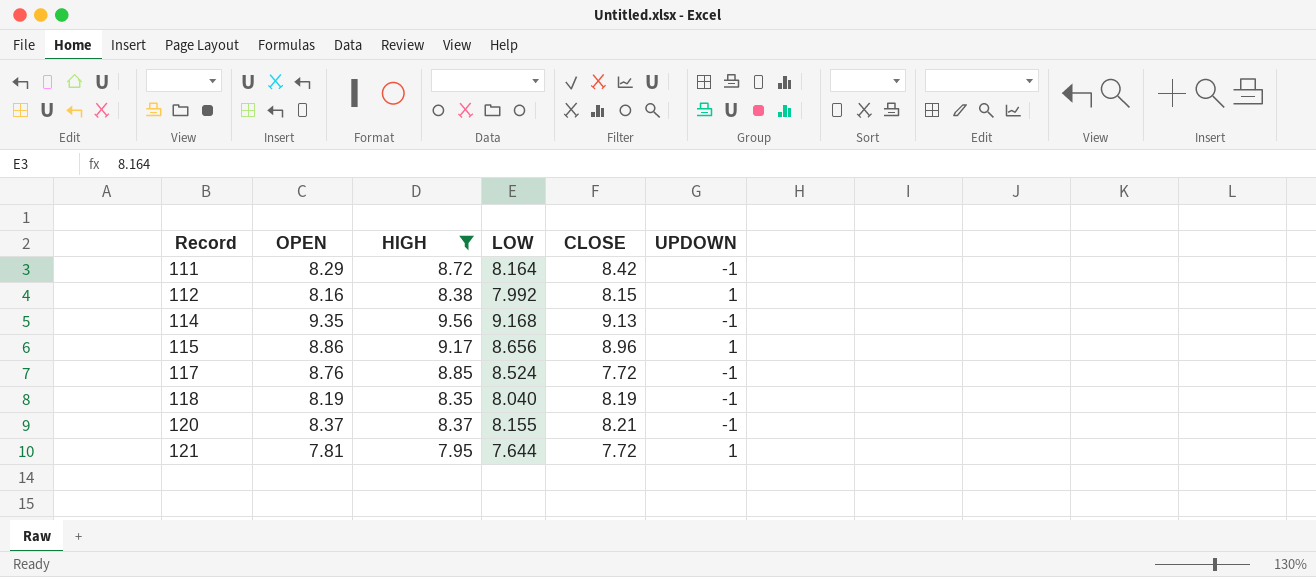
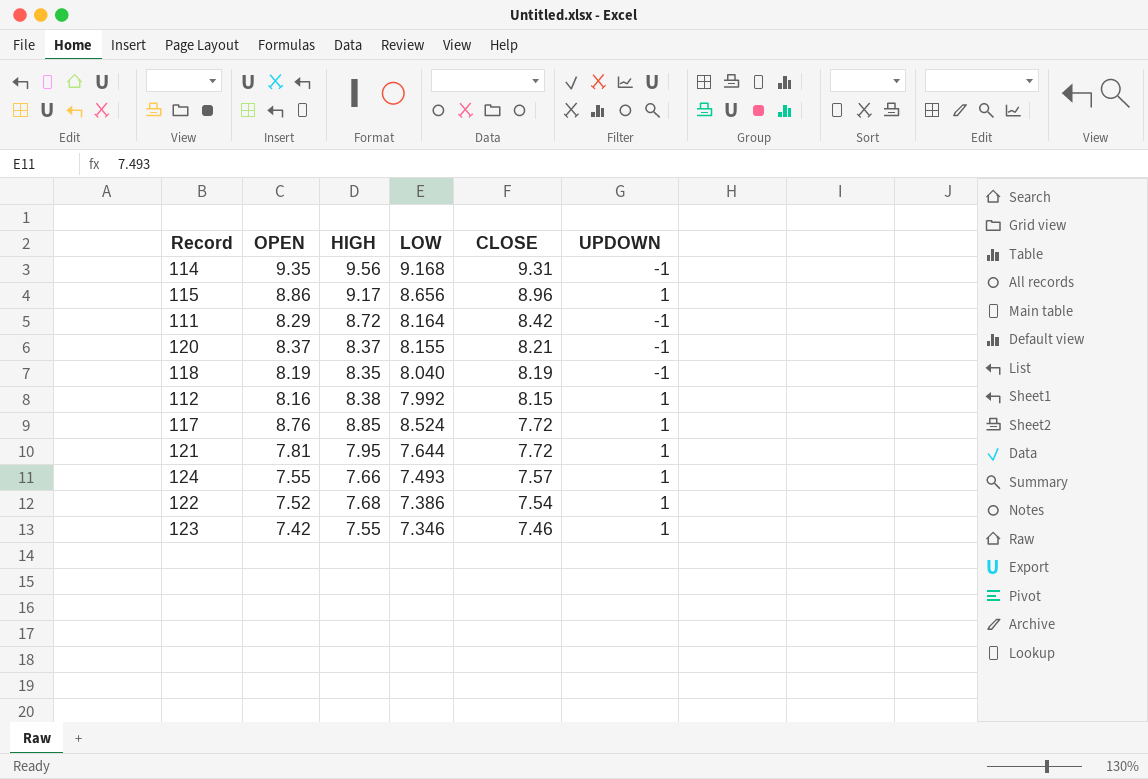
filter: HIGH >= 7.95 -> none
row order: Record ascending -> CLOSE descending
114 | CLOSE: 9.13 -> 9.31
117 | UPDOWN: -1 -> 1

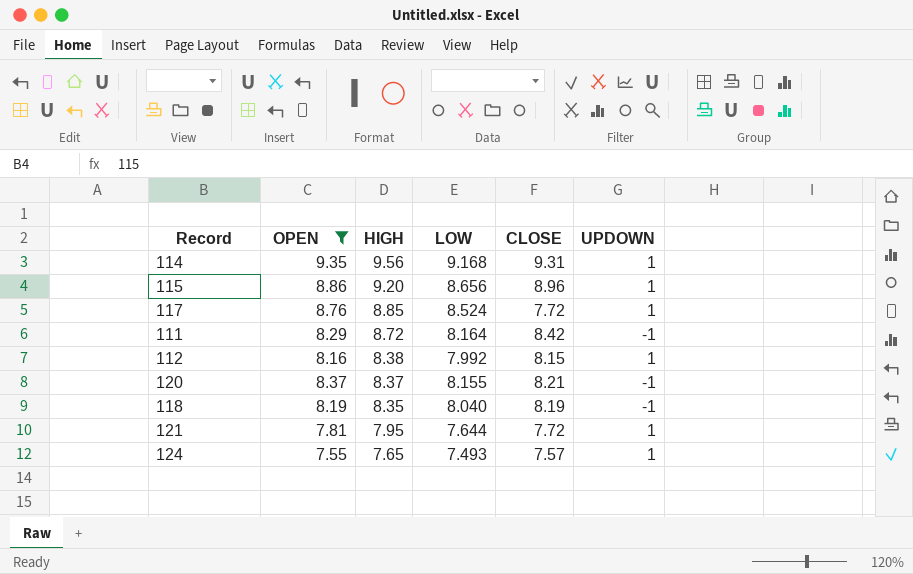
filter: none -> OPEN >= 7.55
row order: CLOSE descending -> HIGH descending
114 | UPDOWN: -1 -> 1
115 | HIGH: 9.17 -> 9.20
124 | HIGH: 7.66 -> 7.65

